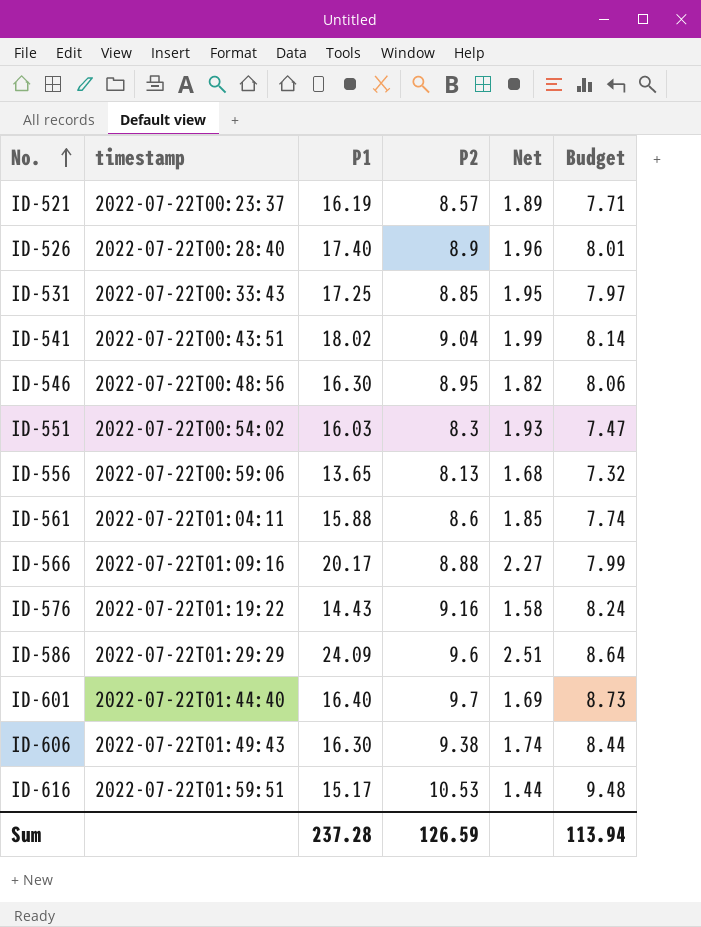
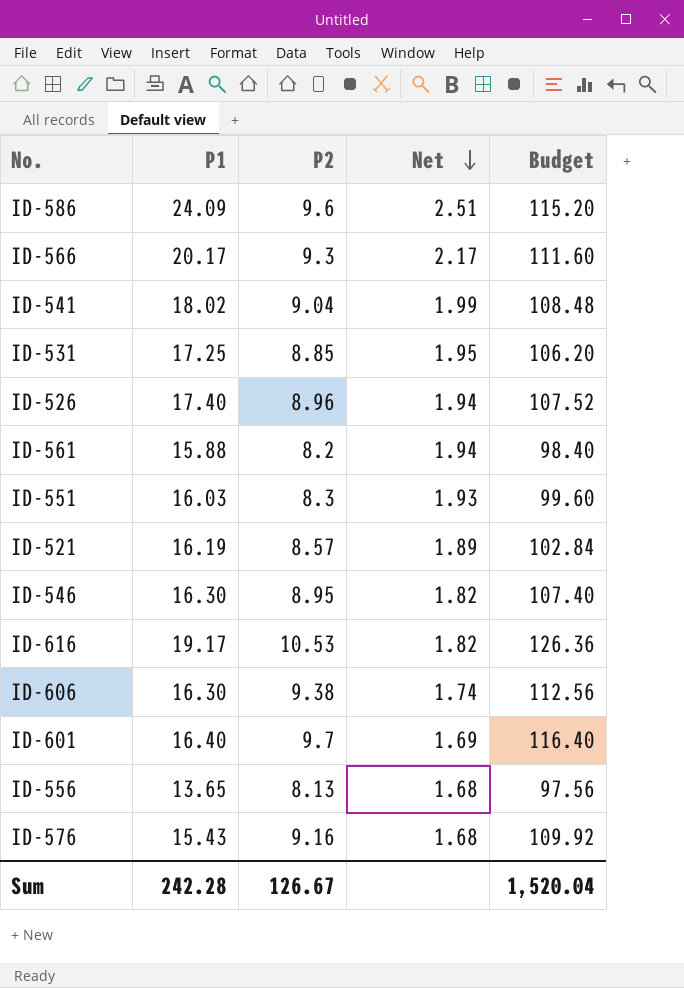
row order: No. ascending -> Net descending
column timestamp | position: 2 -> none
column Budget | formula: [P2] * 0.9 -> [P2] * 12
ID-566 | P2: 8.88 -> 9.3
ID-566 | Net: 2.27 -> 2.17
ID-526 | P2: 8.9 -> 8.96
ID-526 | Net: 1.96 -> 1.94
ID-561 | P2: 8.6 -> 8.2
ID-561 | Net: 1.85 -> 1.94
ID-616 | P1: 15.17 -> 19.17
ID-616 | Net: 1.44 -> 1.82
ID-576 | P1: 14.43 -> 15.43
ID-576 | Net: 1.58 -> 1.68
Sum | P1: 237.28 -> 242.28
Sum | P2: 126.59 -> 126.67
Sum | Budget: 113.94 -> 1,520.04

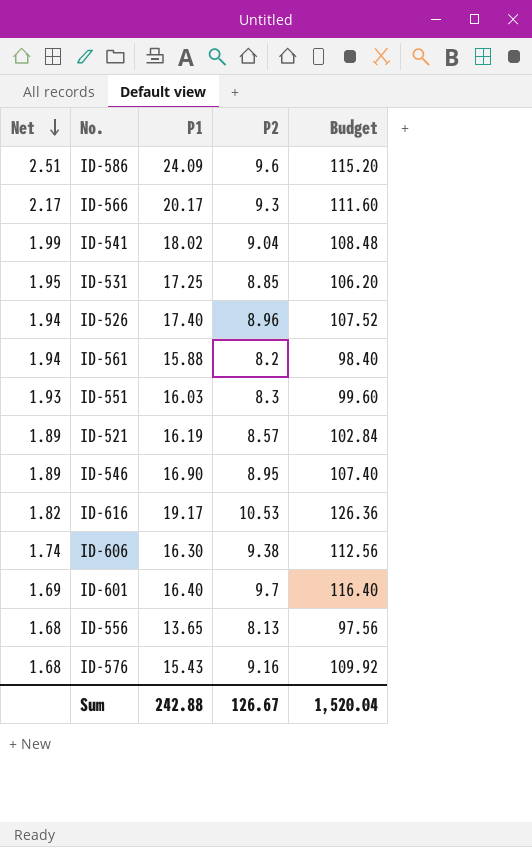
column Net | position: 4 -> 1
ID-546 | Net: 1.82 -> 1.89
ID-546 | P1: 16.30 -> 16.90
Sum | P1: 242.28 -> 242.88

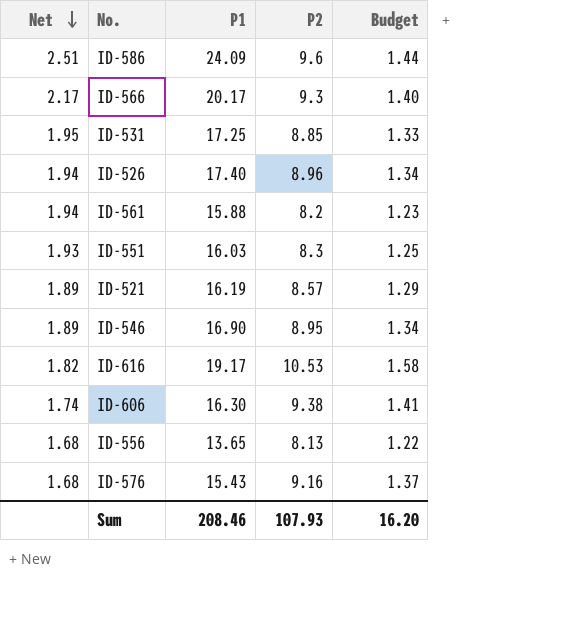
column Budget | formula: [P2] * 12 -> [P2] * 0.15
row ID-541: 1.99 | 18.02 | 9.04 | 108.48 -> none
row ID-601: 1.69 | 16.40 | 9.7 | 116.40 -> none
Sum | P1: 242.88 -> 208.46
Sum | P2: 126.67 -> 107.93
Sum | Budget: 1,520.04 -> 16.20

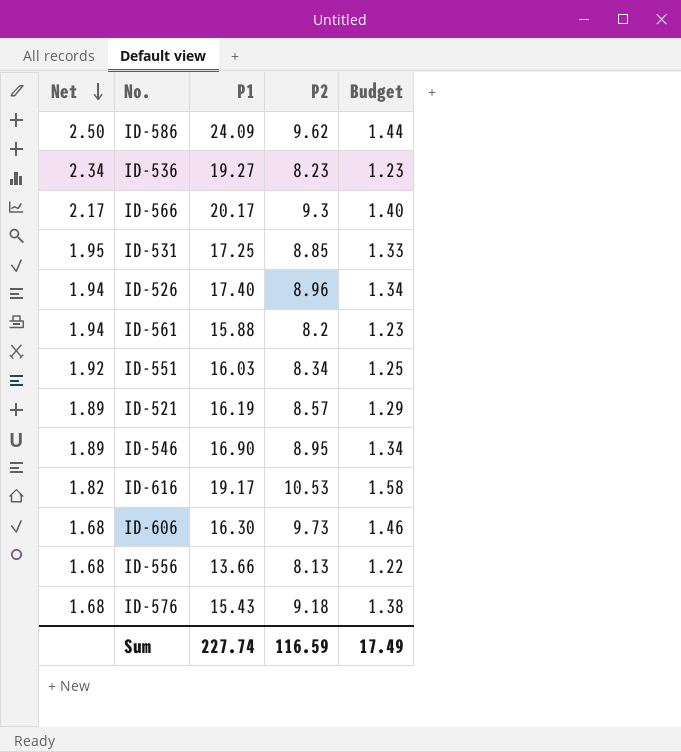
ID-586 | Net: 2.51 -> 2.50
ID-586 | P2: 9.6 -> 9.62
row ID-536: none -> 2.34 | 19.27 | 8.23 | 1.23
ID-551 | Net: 1.93 -> 1.92
ID-551 | P2: 8.3 -> 8.34
ID-606 | Net: 1.74 -> 1.68
ID-606 | P2: 9.38 -> 9.73
ID-606 | Budget: 1.41 -> 1.46
ID-556 | P1: 13.65 -> 13.66
ID-576 | P2: 9.16 -> 9.18
ID-576 | Budget: 1.37 -> 1.38
Sum | P1: 208.46 -> 227.74
Sum | P2: 107.93 -> 116.59
Sum | Budget: 16.20 -> 17.49

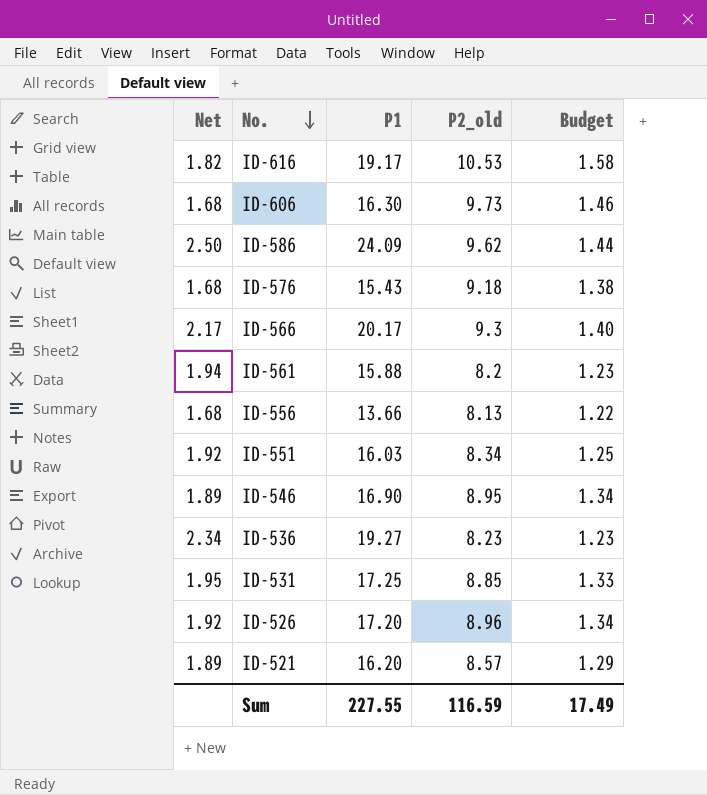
row order: Net descending -> No. descending
column name: P2 -> P2_old
ID-526 | Net: 1.94 -> 1.92
ID-526 | P1: 17.40 -> 17.20
ID-521 | P1: 16.19 -> 16.20
Sum | P1: 227.74 -> 227.55

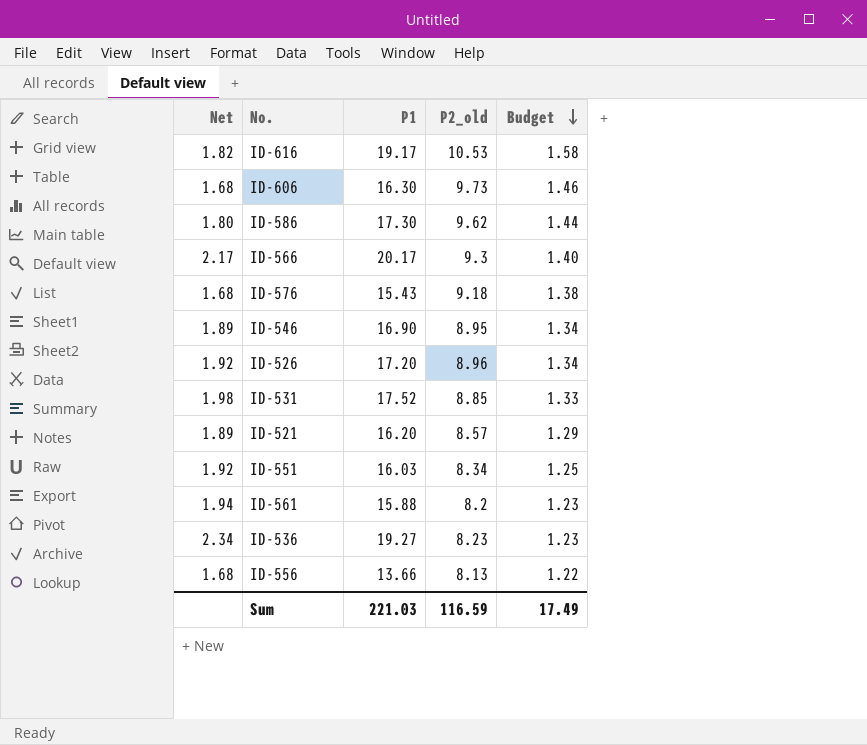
row order: No. descending -> Budget descending
ID-586 | Net: 2.50 -> 1.80
ID-586 | P1: 24.09 -> 17.30
ID-531 | Net: 1.95 -> 1.98
ID-531 | P1: 17.25 -> 17.52
Sum | P1: 227.55 -> 221.03

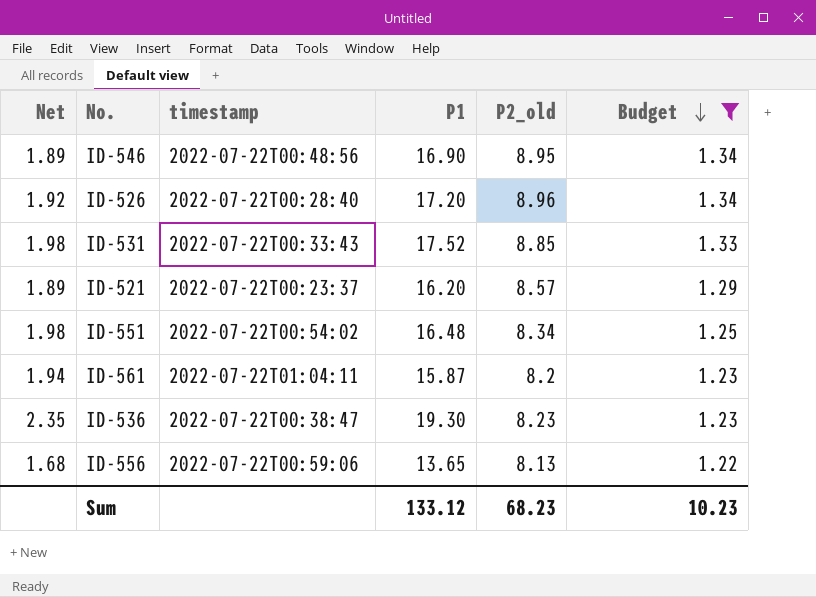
filter: none -> Budget <= 1.34
column timestamp | position: none -> 3
ID-551 | Net: 1.92 -> 1.98
ID-551 | P1: 16.03 -> 16.48
ID-561 | P1: 15.88 -> 15.87
ID-536 | Net: 2.34 -> 2.35
ID-536 | P1: 19.27 -> 19.30
ID-556 | P1: 13.66 -> 13.65
Sum | P1: 221.03 -> 133.12
Sum | P2_old: 116.59 -> 68.23
Sum | Budget: 17.49 -> 10.23

